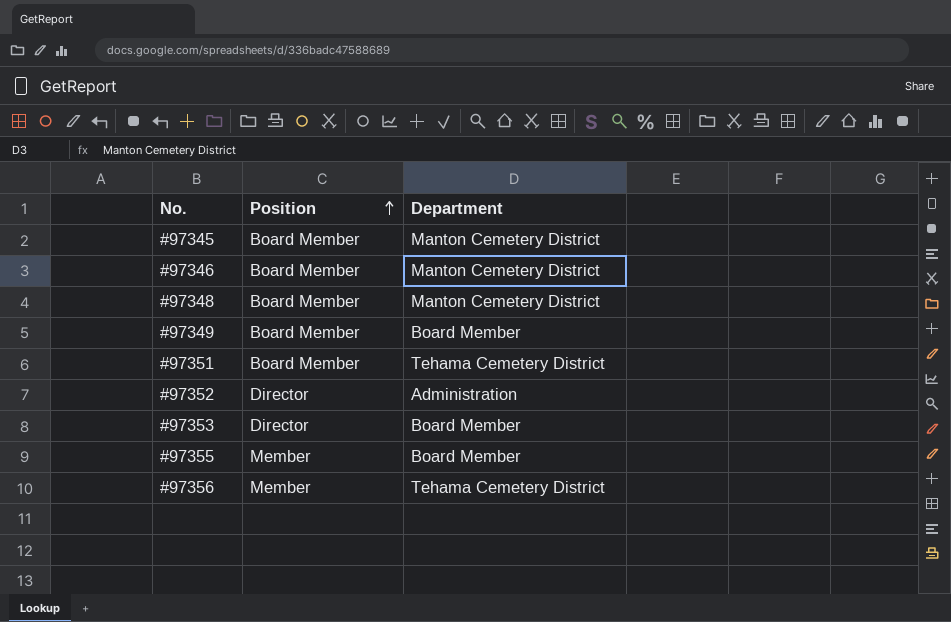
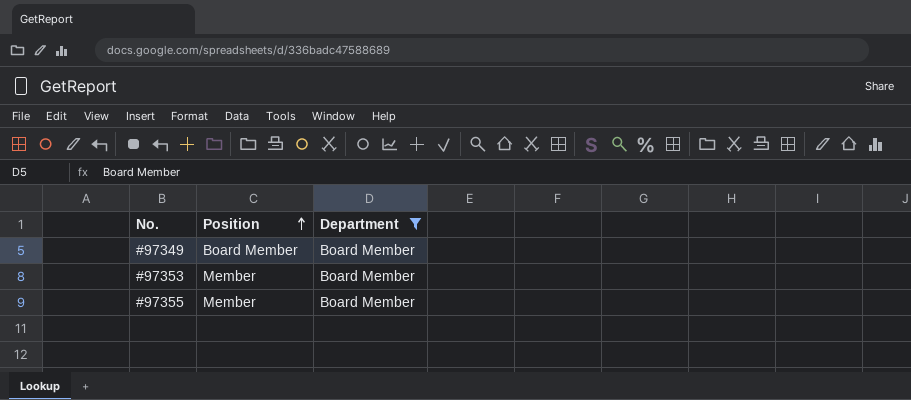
filter: none -> Department = Board Member
#97353 | Position: Director -> Member

